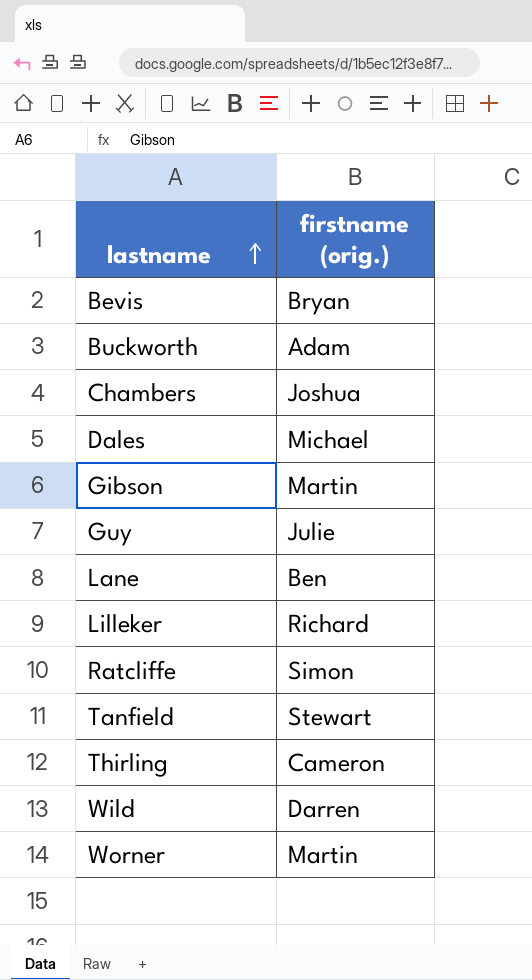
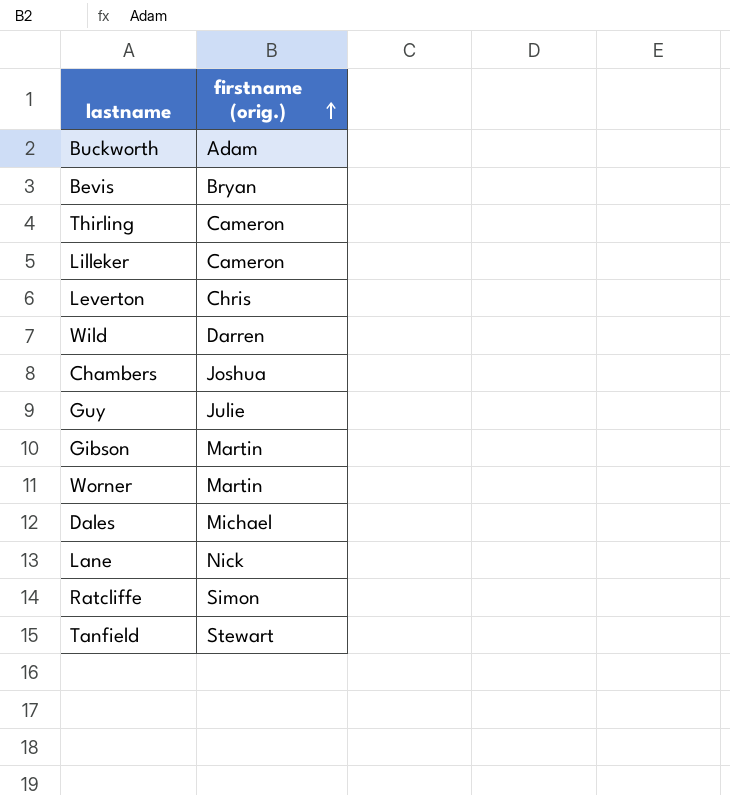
row order: lastname ascending -> firstname (orig.) ascending
Lilleker | firstname (orig.): Richard -> Cameron
row Leverton: none -> Chris
Lane | firstname (orig.): Ben -> Nick

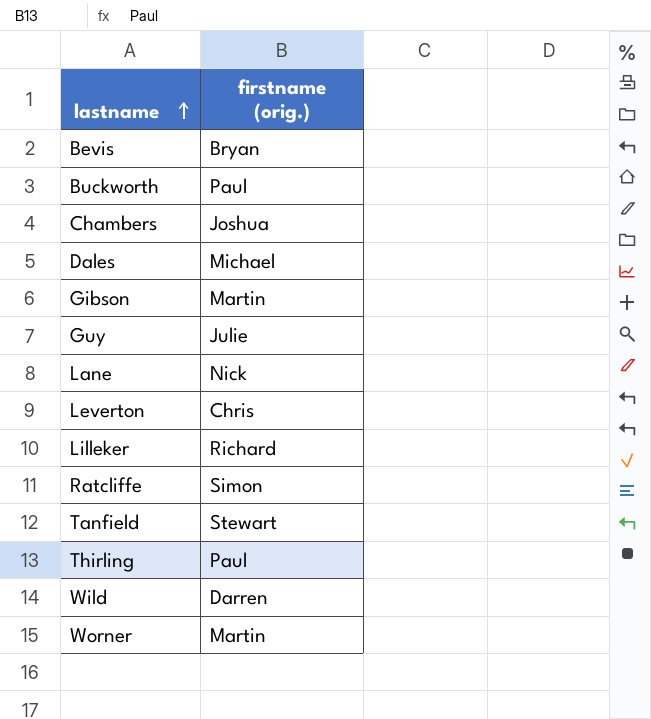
row order: firstname (orig.) ascending -> lastname ascending
Buckworth | firstname (orig.): Adam -> Paul
Lilleker | firstname (orig.): Cameron -> Richard
Thirling | firstname (orig.): Cameron -> Paul

